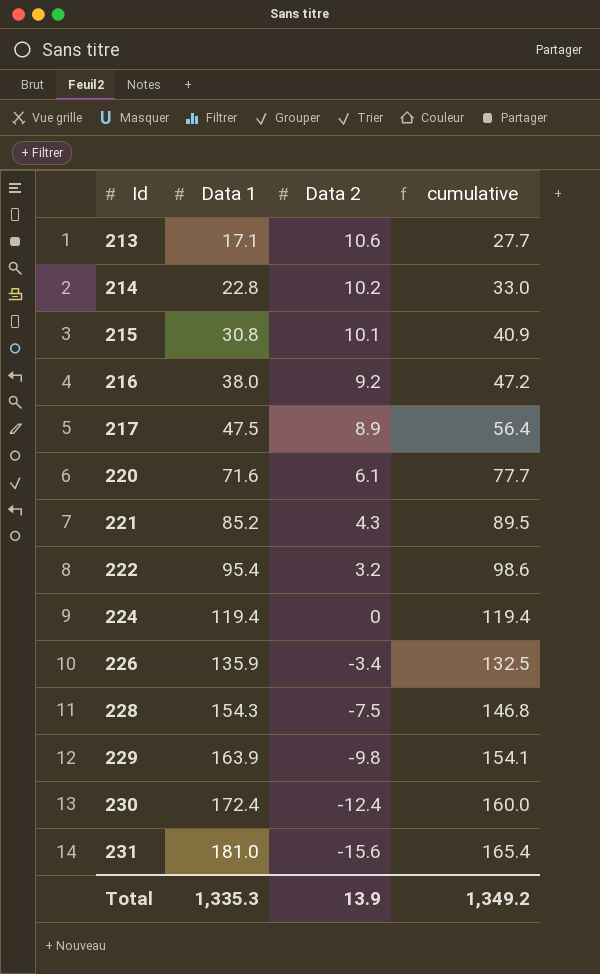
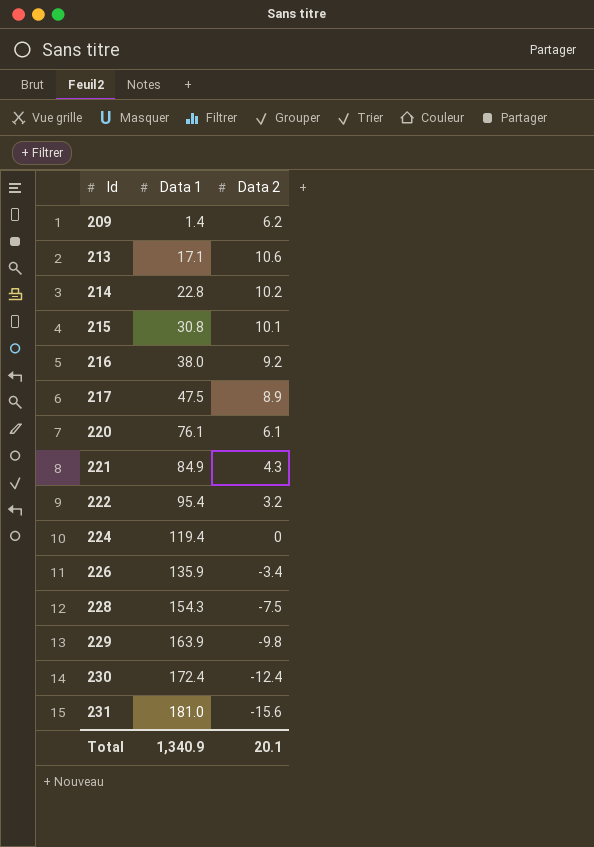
column cumulative | formula: [Data 1] + [Data 2] -> none
row 209: none -> 1.4 | 6.2
220 | Data 1: 71.6 -> 76.1
221 | Data 1: 85.2 -> 84.9
Total | Data 1: 1,335.3 -> 1,340.9
Total | Data 2: 13.9 -> 20.1

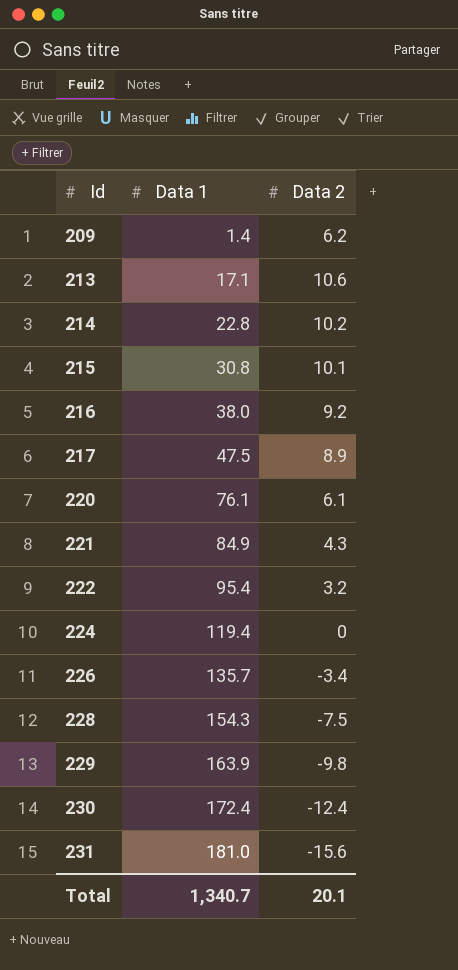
226 | Data 1: 135.9 -> 135.7
Total | Data 1: 1,340.9 -> 1,340.7

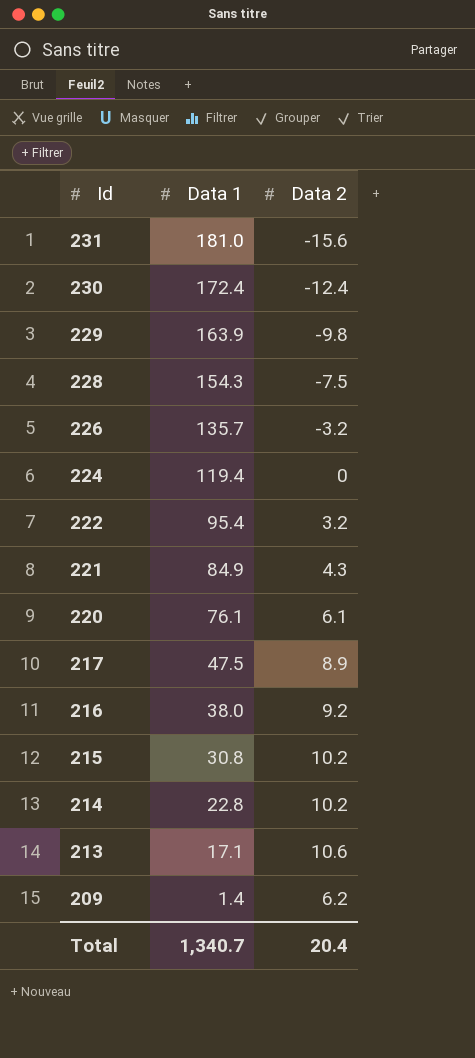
row order: Id ascending -> Id descending
226 | Data 2: -3.4 -> -3.2
215 | Data 2: 10.1 -> 10.2
Total | Data 2: 20.1 -> 20.4

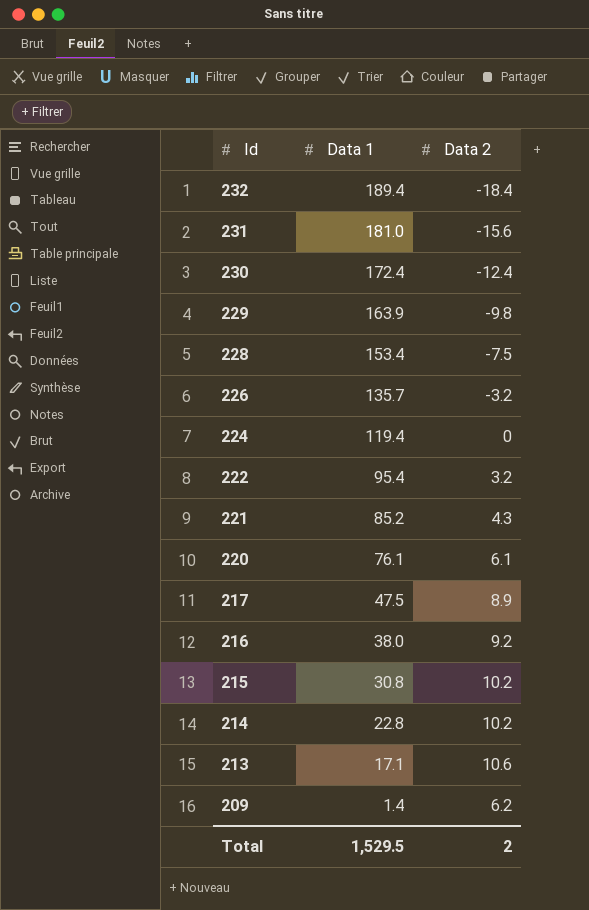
row 232: none -> 189.4 | -18.4
228 | Data 1: 154.3 -> 153.4
221 | Data 1: 84.9 -> 85.2
Total | Data 1: 1,340.7 -> 1,529.5
Total | Data 2: 20.4 -> 2

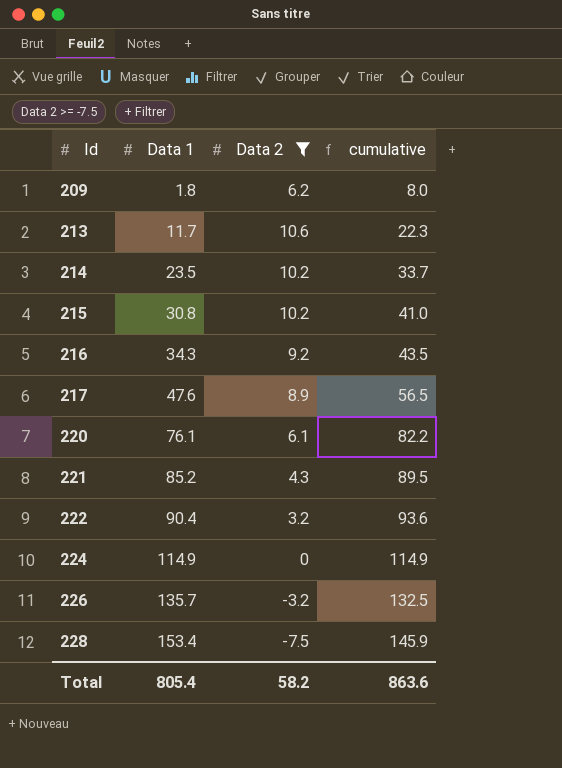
filter: none -> Data 2 >= -7.5
row order: Id descending -> Id ascending
column cumulative | formula: none -> [Data 1] + [Data 2]
209 | Data 1: 1.4 -> 1.8
213 | Data 1: 17.1 -> 11.7
214 | Data 1: 22.8 -> 23.5
216 | Data 1: 38.0 -> 34.3
217 | Data 1: 47.5 -> 47.6
222 | Data 1: 95.4 -> 90.4
224 | Data 1: 119.4 -> 114.9
Total | Data 1: 1,529.5 -> 805.4
Total | Data 2: 2 -> 58.2

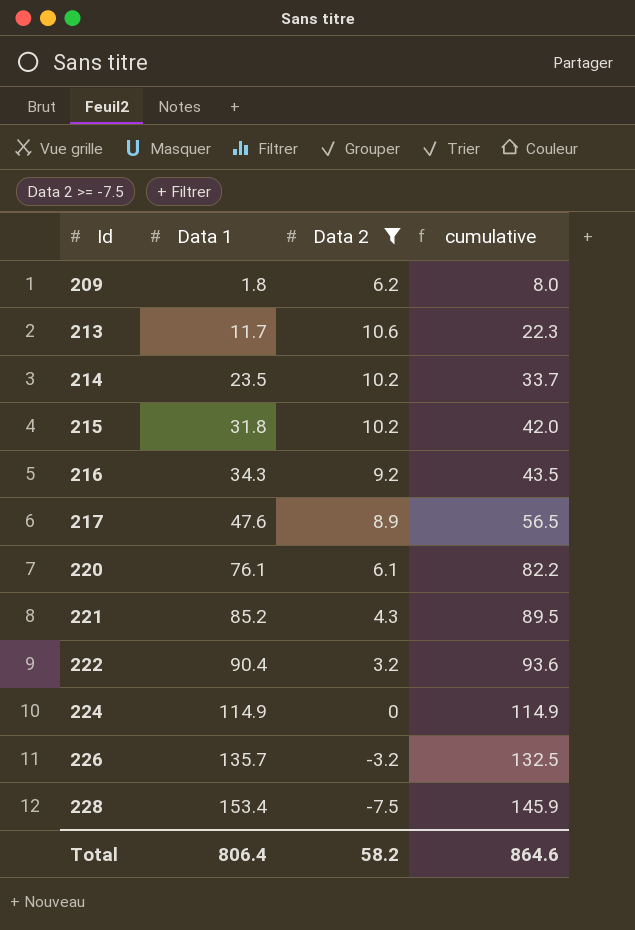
215 | Data 1: 30.8 -> 31.8
215 | cumulative: 41.0 -> 42.0
Total | Data 1: 805.4 -> 806.4
Total | cumulative: 863.6 -> 864.6

